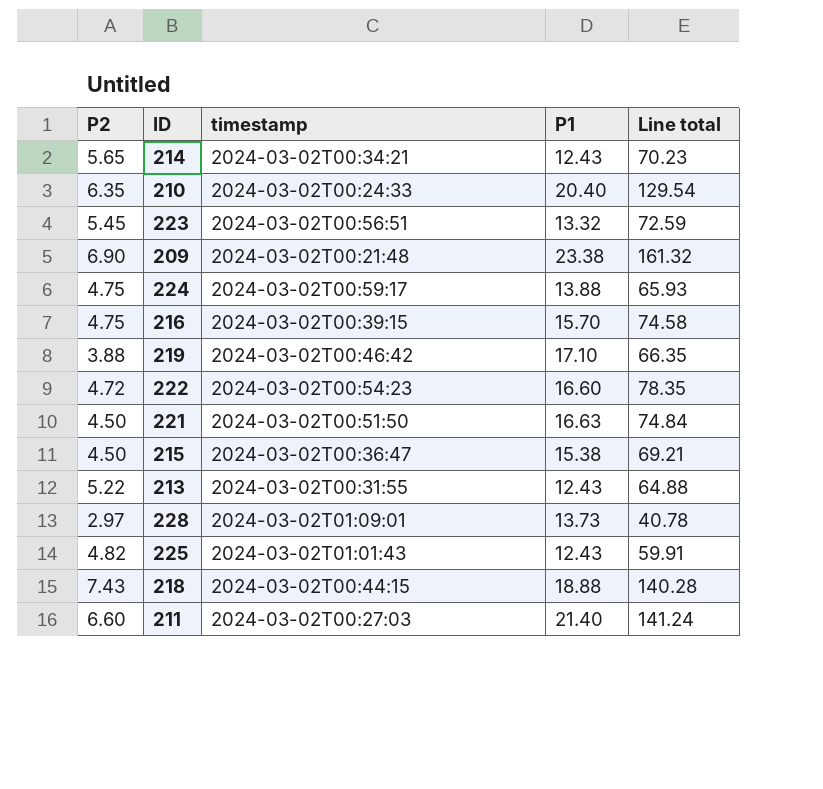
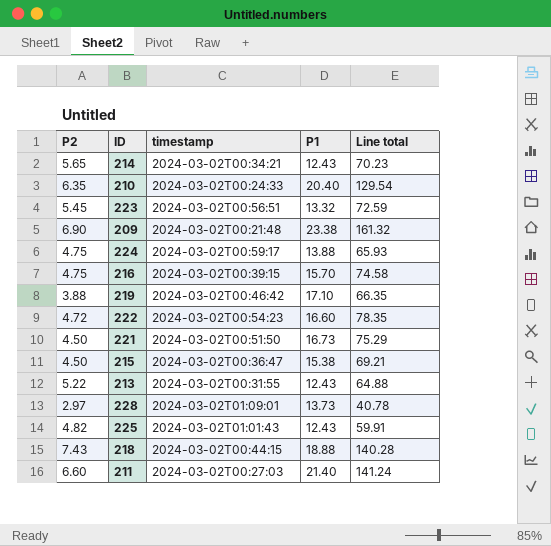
221 | P1: 16.63 -> 16.73
221 | Line total: 74.84 -> 75.29

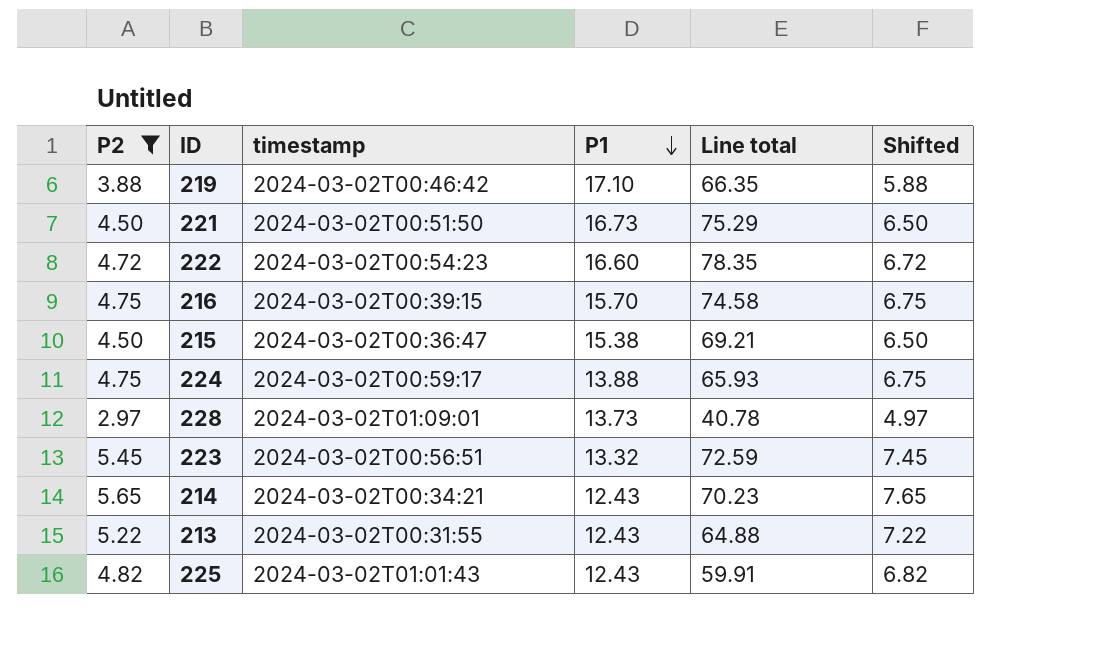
filter: none -> P2 <= 5.65
row order: none -> P1 descending
column Shifted | formula: none -> [P2] + 2

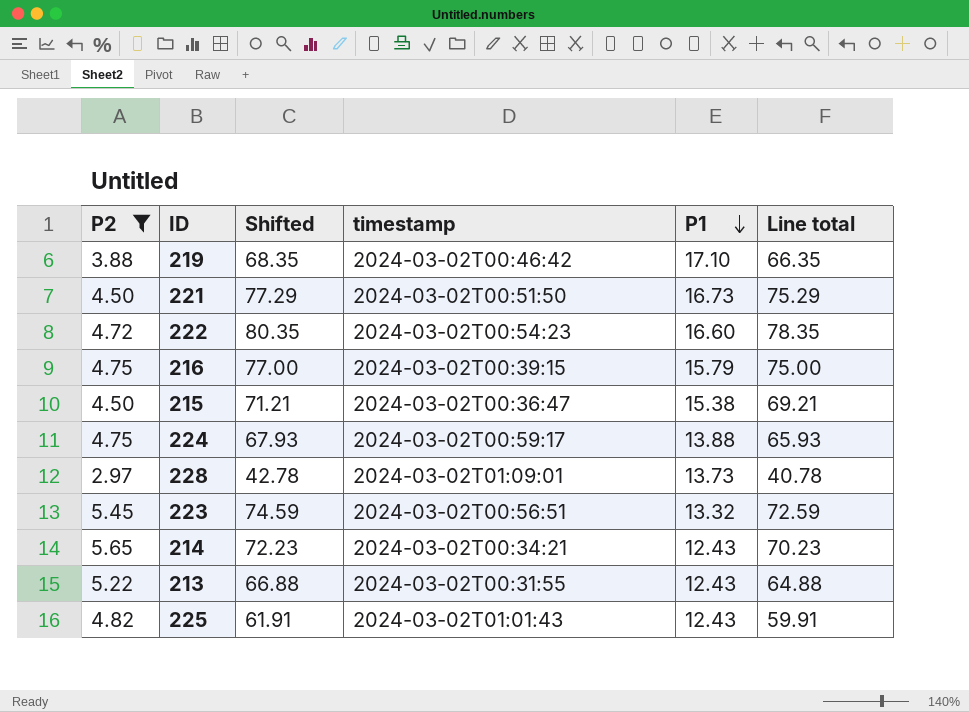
column Shifted | formula: [P2] + 2 -> [Line total] + 2
column Shifted | position: 6 -> 3
216 | P1: 15.70 -> 15.79
216 | Line total: 74.58 -> 75.00

